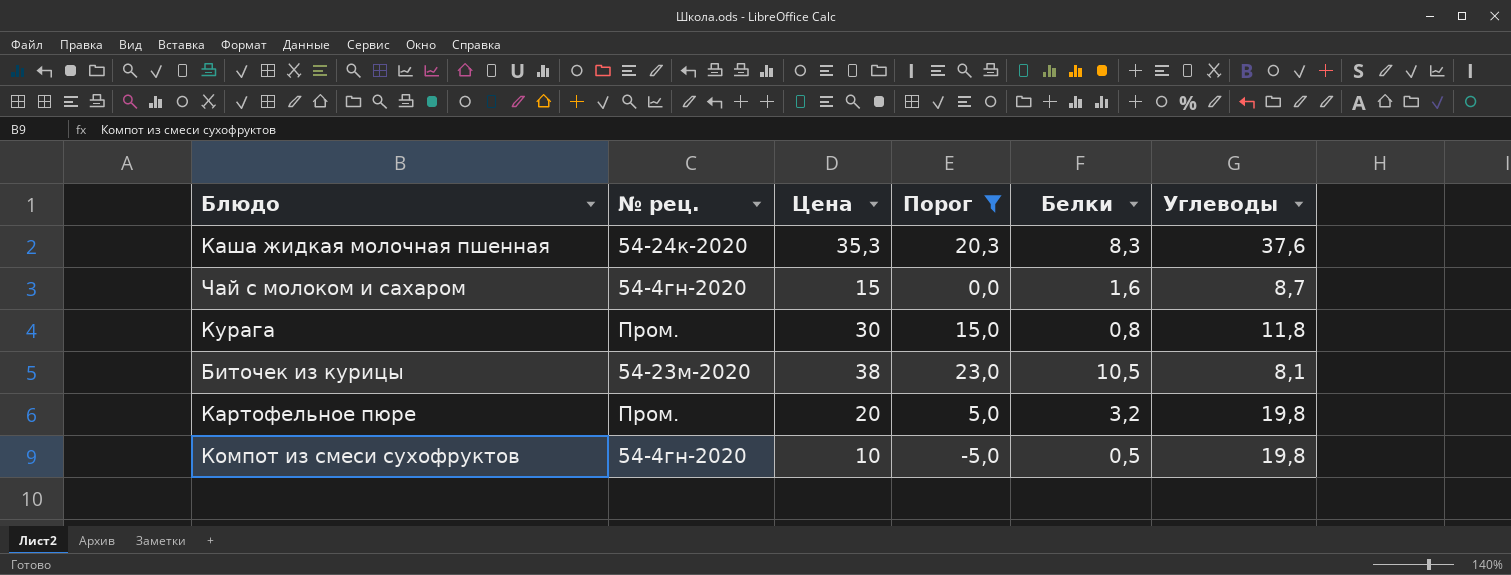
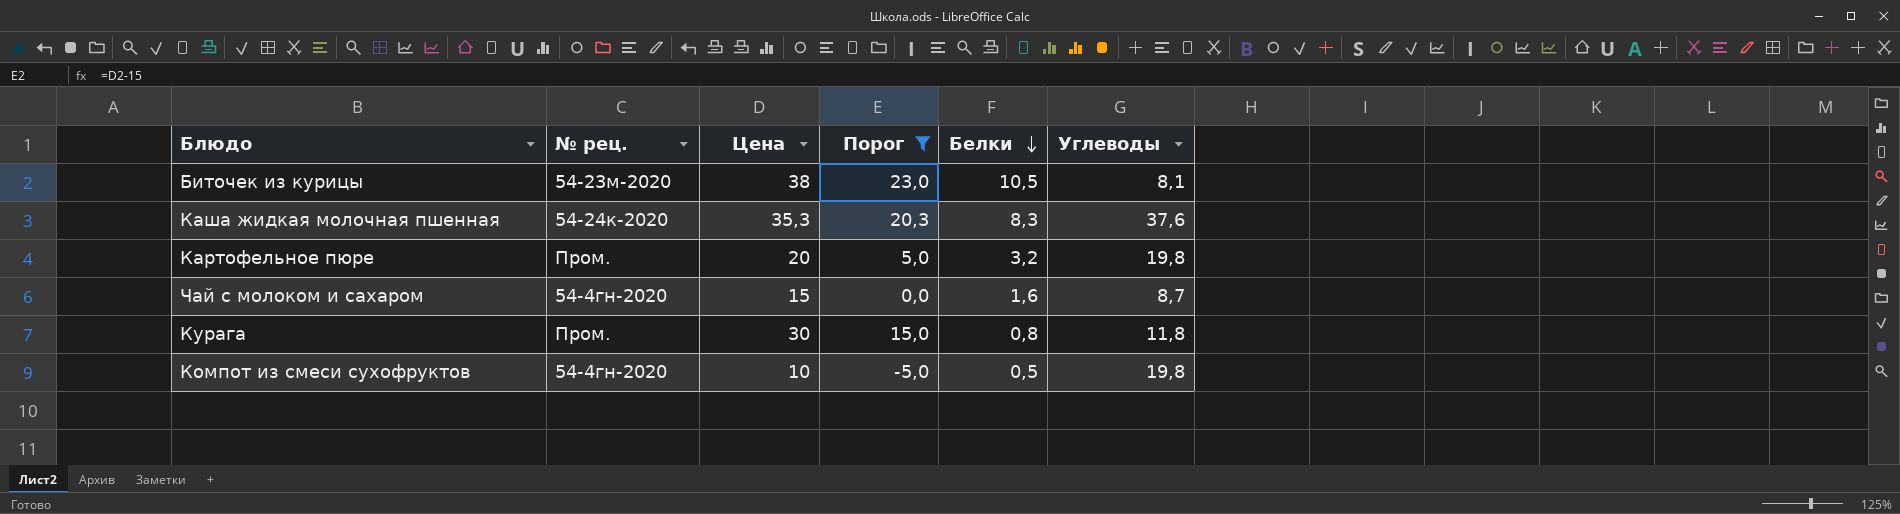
row order: none -> Белки descending

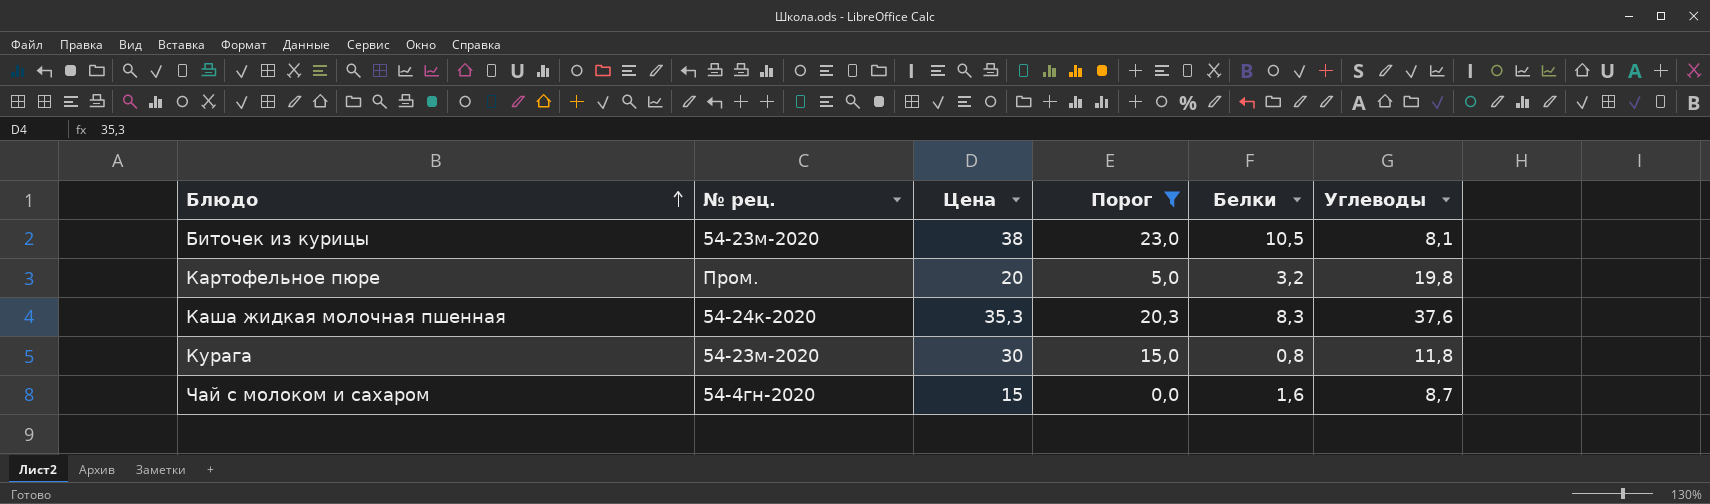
row order: Белки descending -> Блюдо ascending
row Компот из смеси сухофруктов: 54-4гн-2020 | 10 | -5,0 | 0,5 | 19,8 -> none
Курага | № рец.: Пром. -> 54-23м-2020

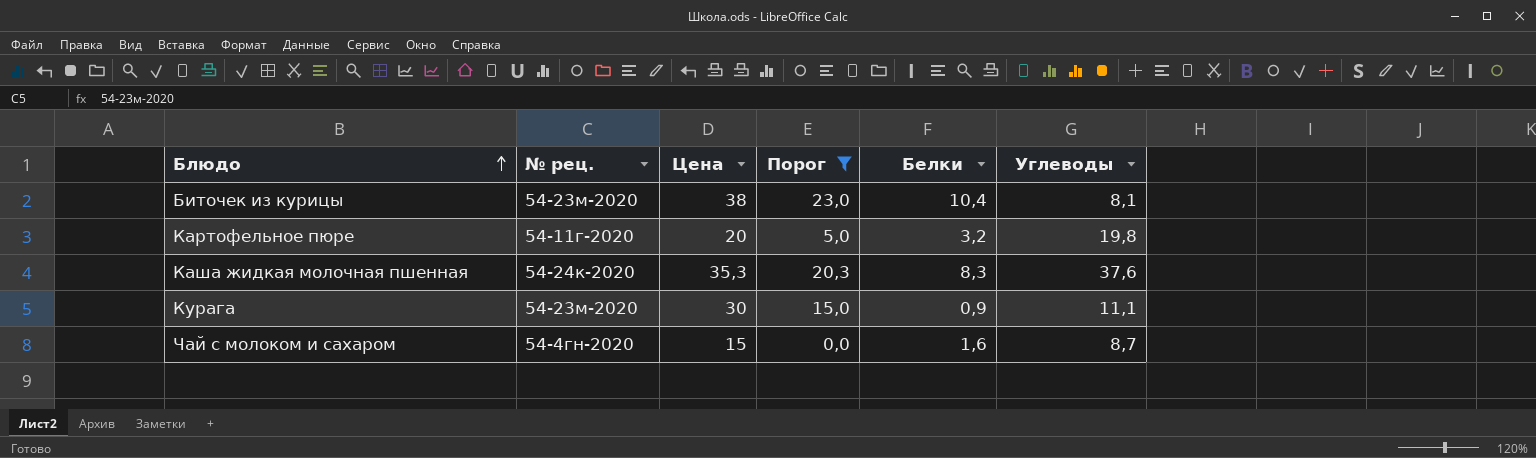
Биточек из курицы | Белки: 10,5 -> 10,4
Картофельное пюре | № рец.: Пром. -> 54-11г-2020
Курага | Белки: 0,8 -> 0,9
Курага | Углеводы: 11,8 -> 11,1

